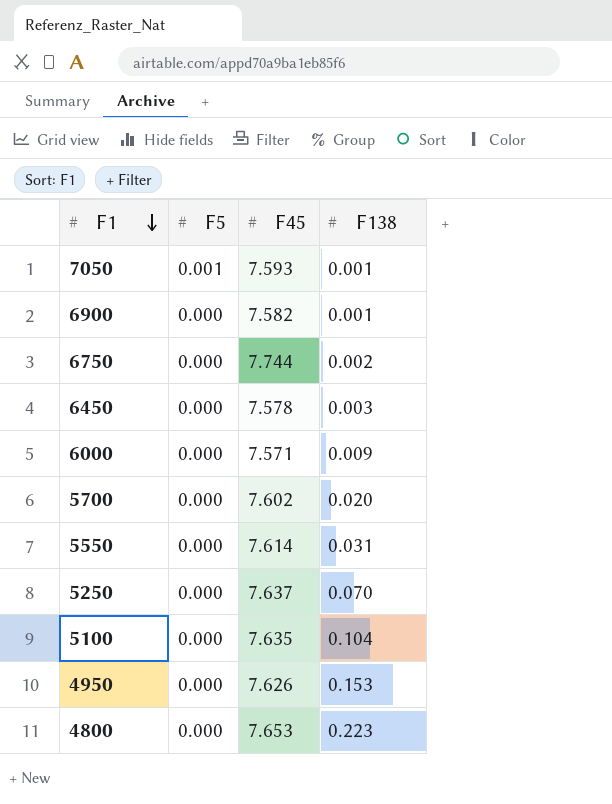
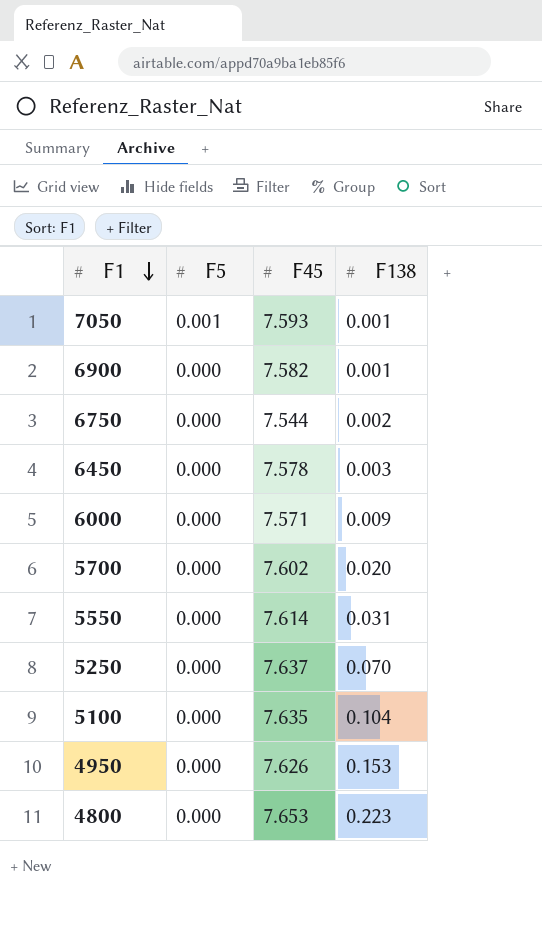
6750 | F45: 7.744 -> 7.544

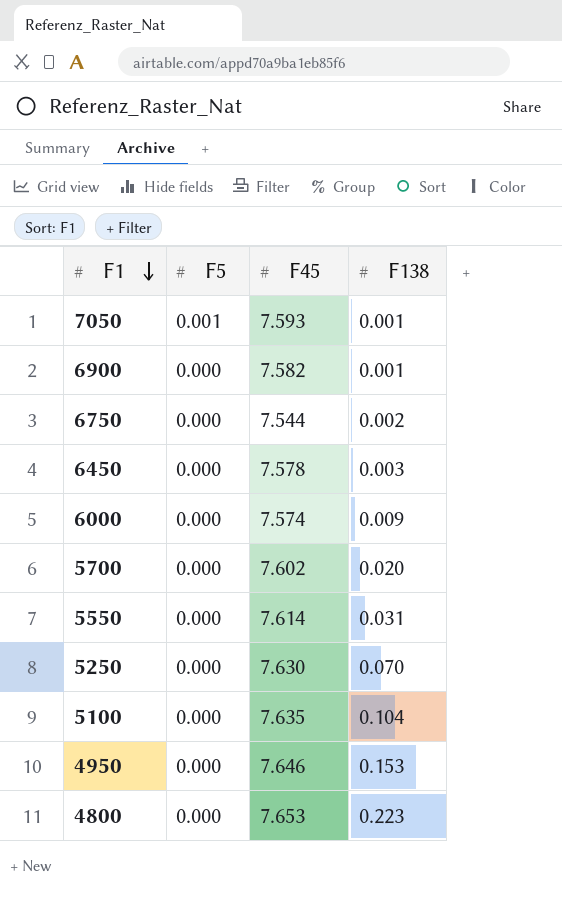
6000 | F45: 7.571 -> 7.574
5250 | F45: 7.637 -> 7.630
4950 | F45: 7.626 -> 7.646

